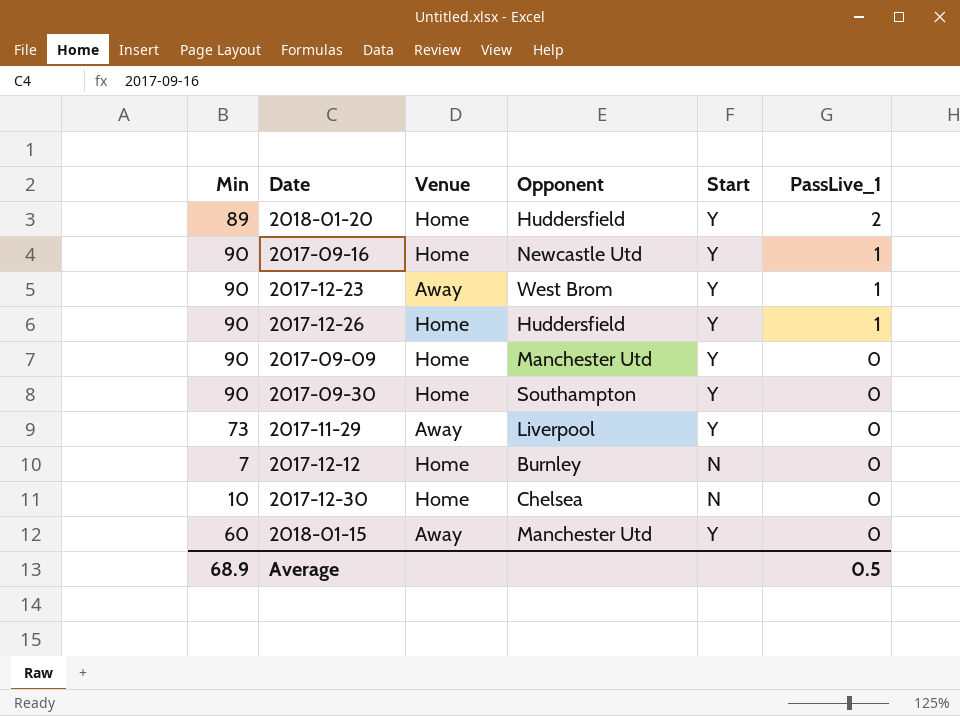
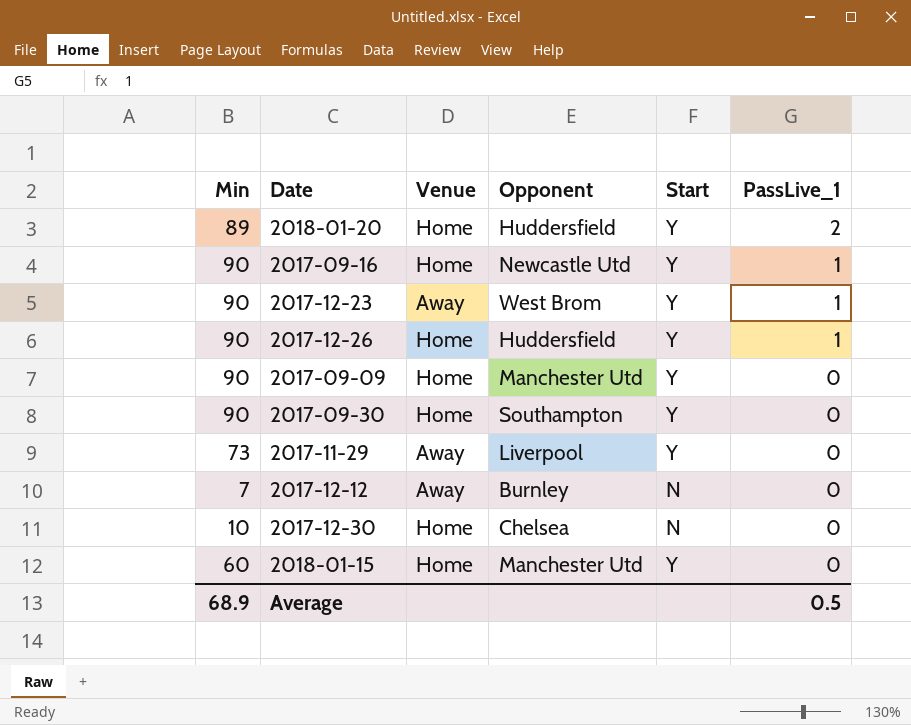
2017-12-12 | Venue: Home -> Away
2018-01-15 | Venue: Away -> Home

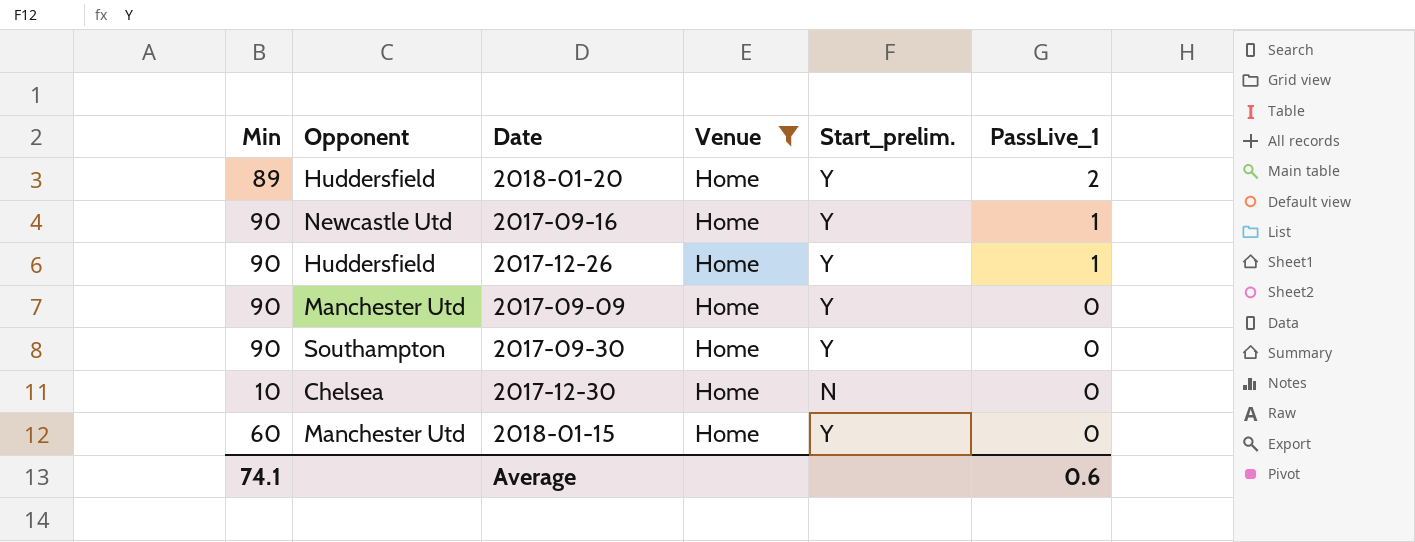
filter: none -> Venue = Home
column Opponent | position: 4 -> 2
column name: Start -> Start_prelim.
Average | Min: 68.9 -> 74.1
Average | PassLive_1: 0.5 -> 0.6

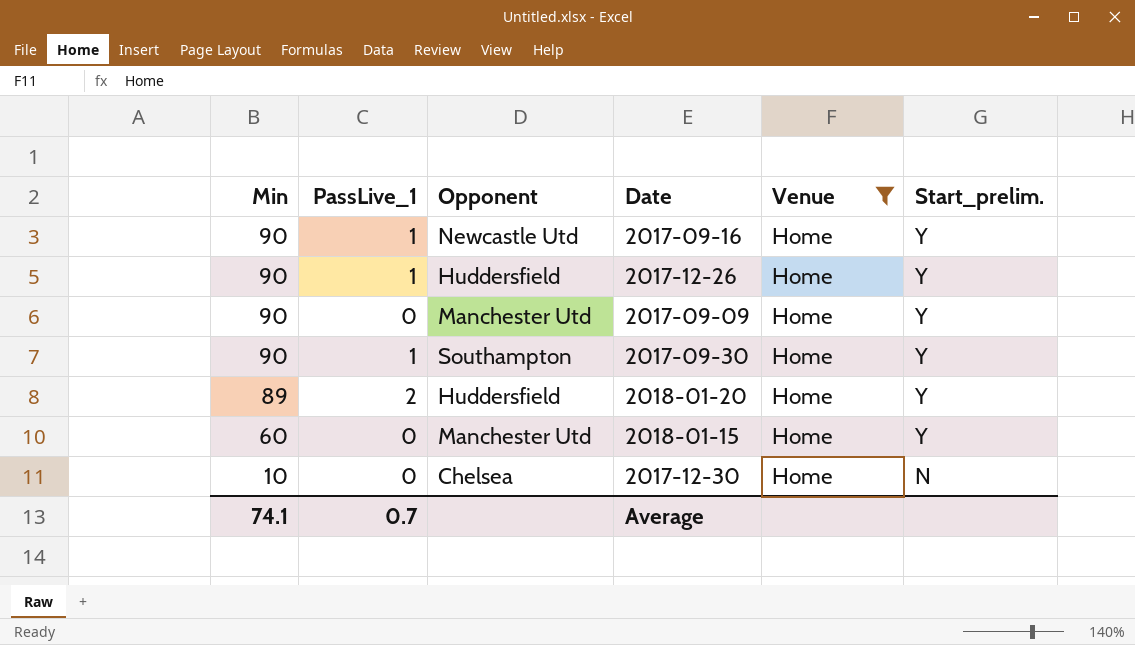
row order: PassLive_1 descending -> Min descending
column PassLive_1 | position: 6 -> 2
2017-09-30 | PassLive_1: 0 -> 1
Average | PassLive_1: 0.6 -> 0.7

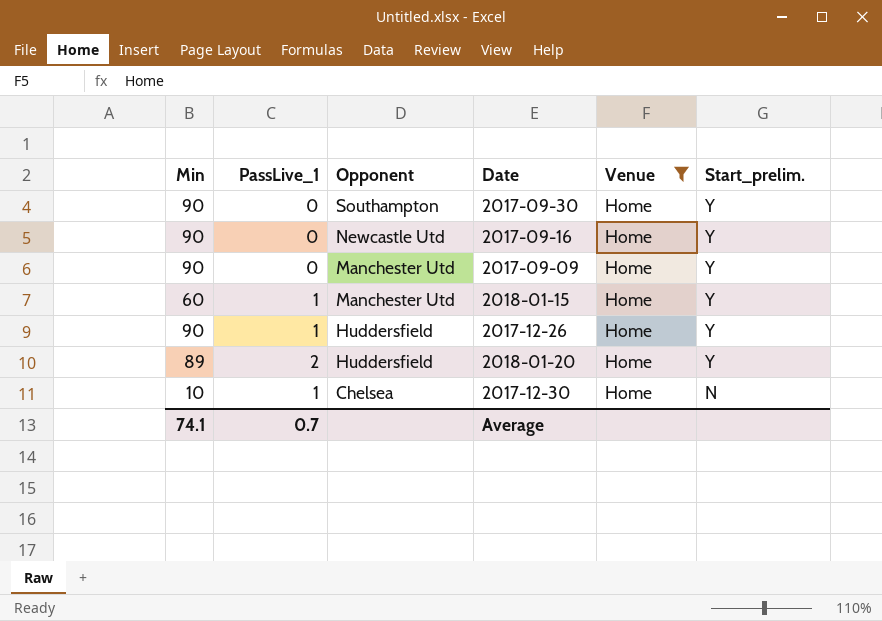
row order: Min descending -> Opponent descending
2017-09-30 | PassLive_1: 1 -> 0
2017-09-16 | PassLive_1: 1 -> 0
2018-01-15 | PassLive_1: 0 -> 1
2017-12-30 | PassLive_1: 0 -> 1

